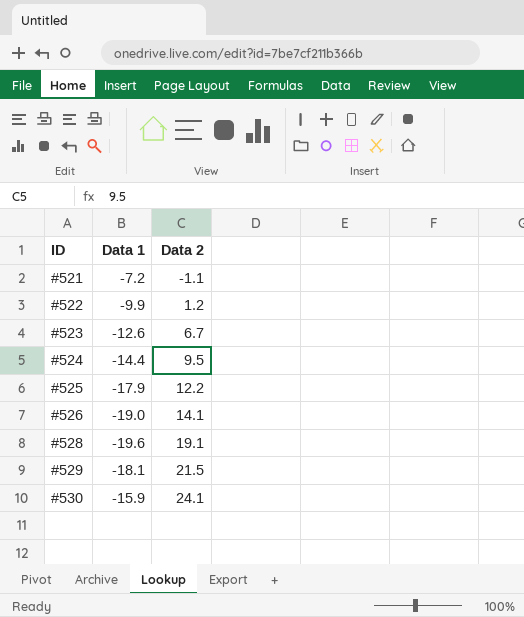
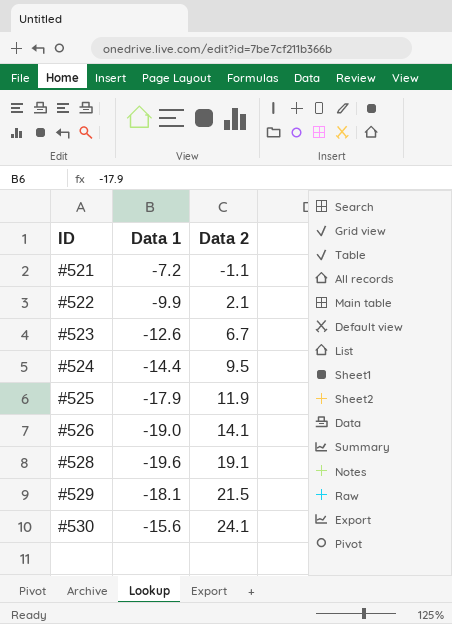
#522 | Data 2: 1.2 -> 2.1
#525 | Data 2: 12.2 -> 11.9
#530 | Data 1: -15.9 -> -15.6

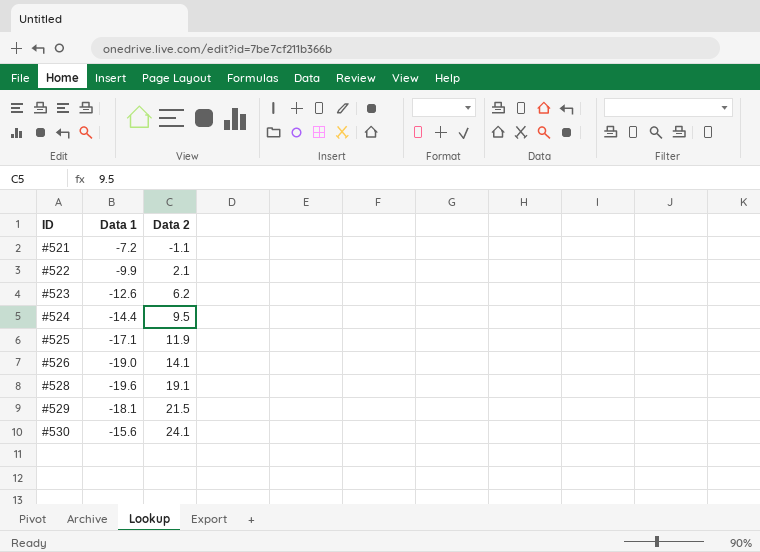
#523 | Data 2: 6.7 -> 6.2
#525 | Data 1: -17.9 -> -17.1

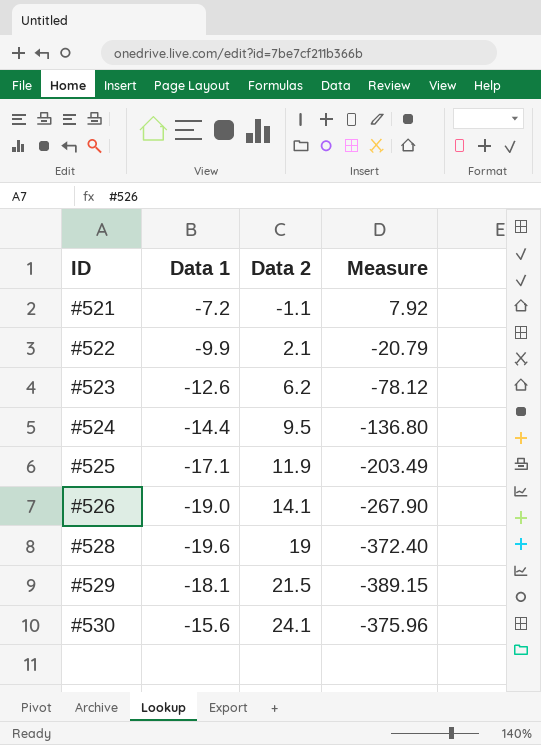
column Measure | formula: none -> [Data 1] * [Data 2]
#528 | Data 2: 19.1 -> 19

